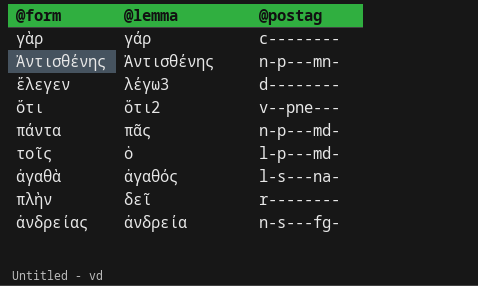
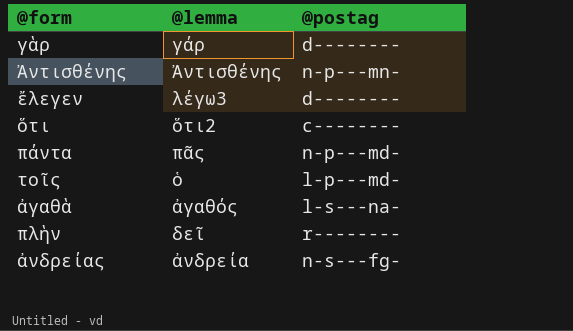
γὰρ | @postag: c-------- -> d--------
ὅτι | @postag: v--pne--- -> c--------

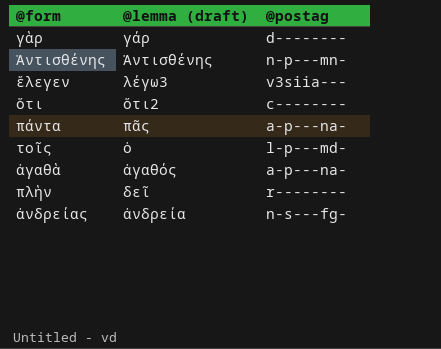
column name: @lemma -> @lemma (draft)
ἔλεγεν | @postag: d-------- -> v3siia---
πάντα | @postag: n-p---md- -> a-p---na-
ἀγαθὰ | @postag: l-s---na- -> a-p---na-

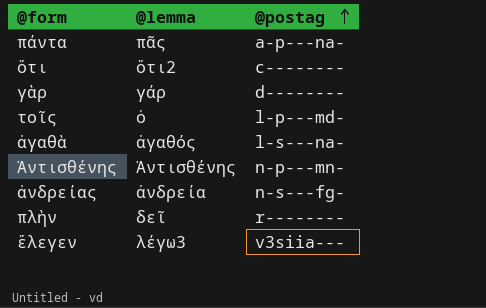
row order: none -> @postag ascending
column name: @lemma (draft) -> @lemma
ἀγαθὰ | @postag: a-p---na- -> l-s---na-

